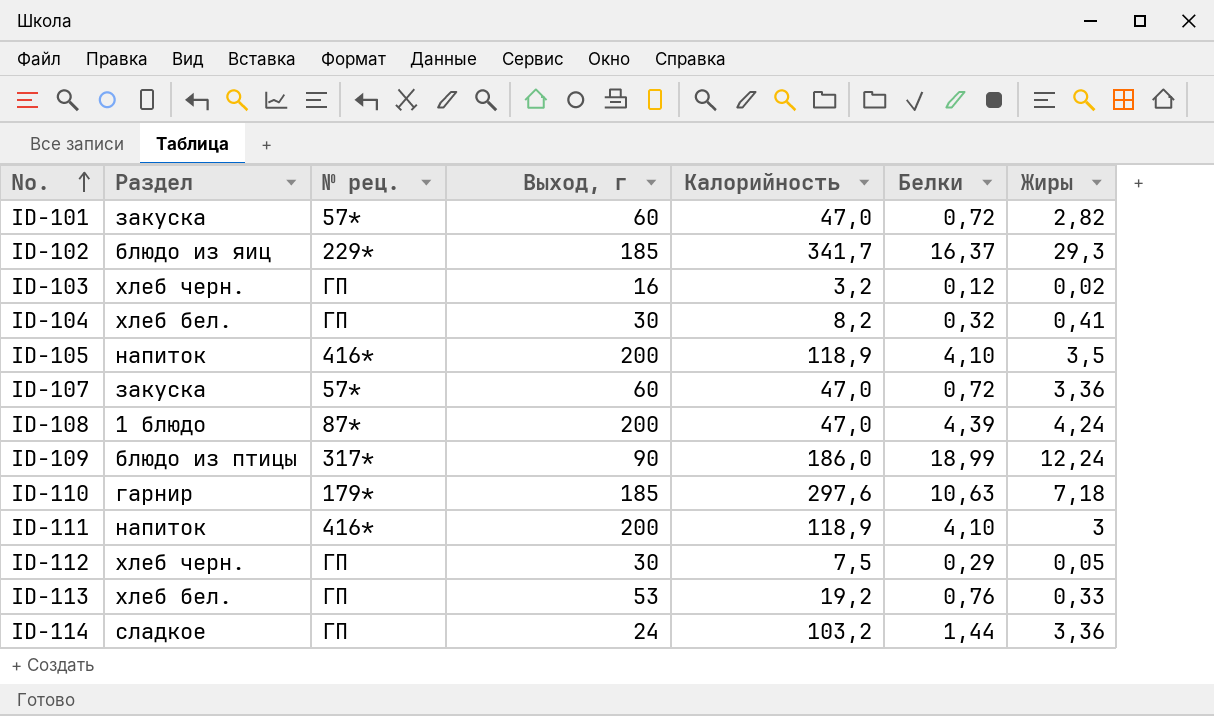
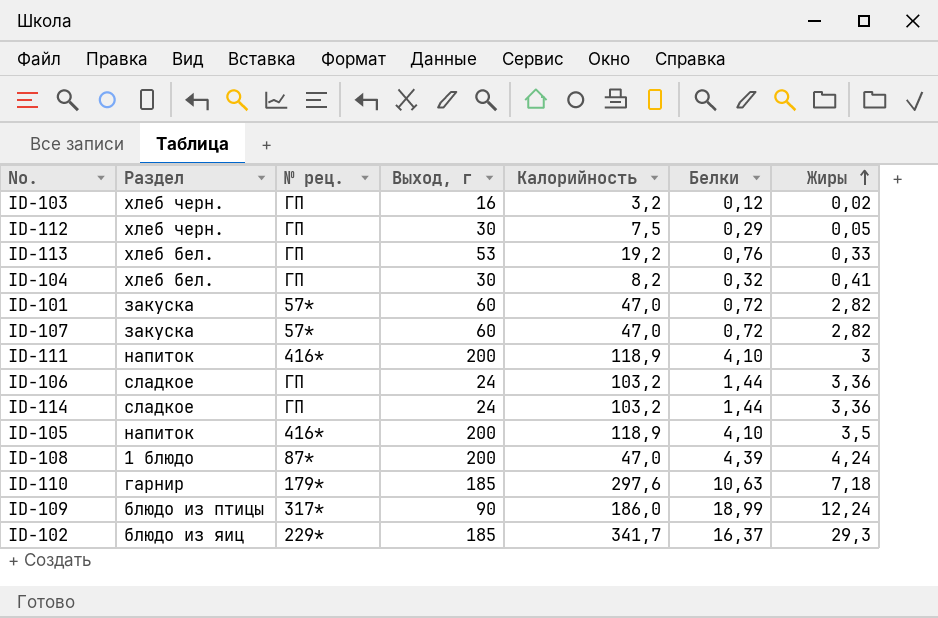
row order: No. ascending -> Жиры ascending
ID-107 | Жиры: 3,36 -> 2,82
row ID-106: none -> сладкое | ГП | 24 | 103,2 | 1,44 | 3,36

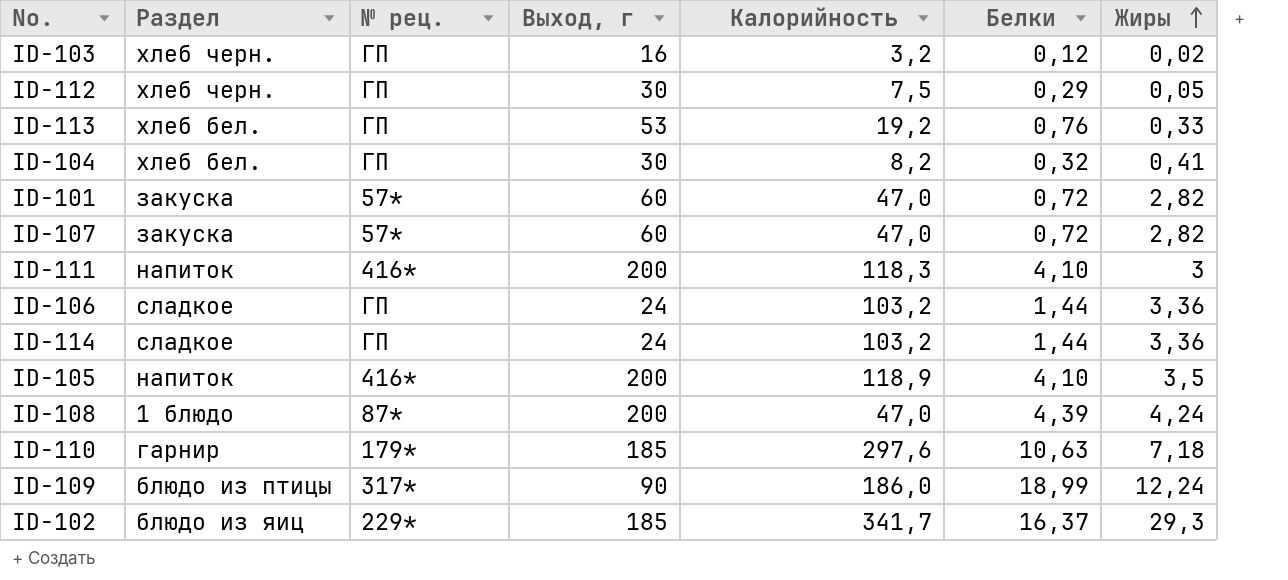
ID-111 | Калорийность: 118,9 -> 118,3

